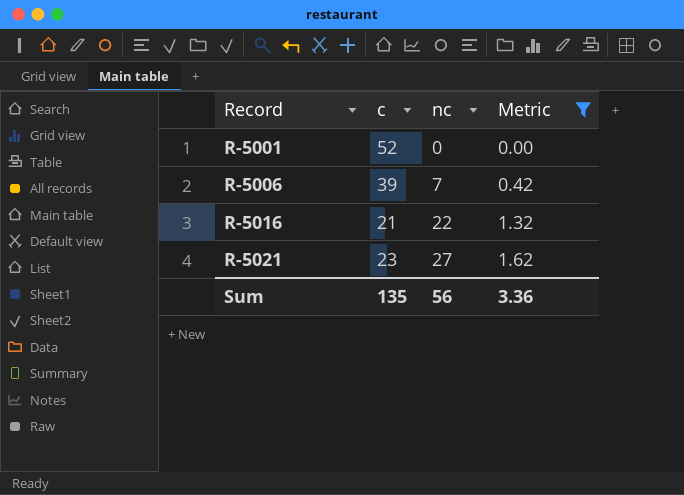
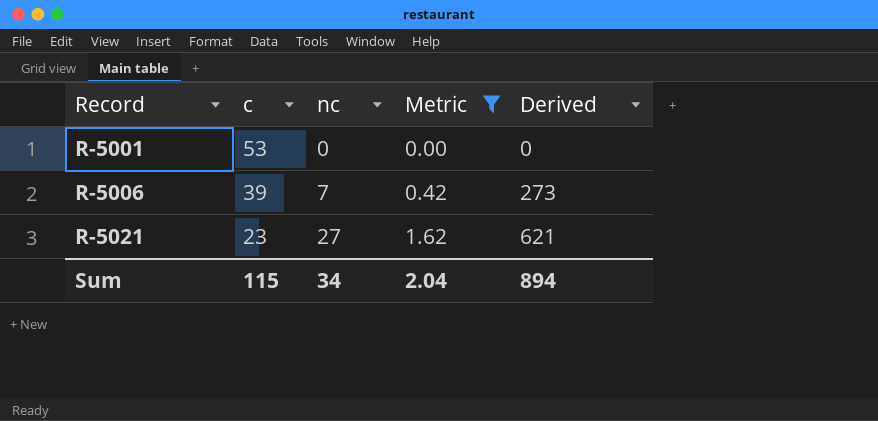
column Derived | formula: none -> [c] * [nc]
row R-5016: 21 | 22 | 1.32 -> none
R-5001 | c: 52 -> 53
Sum | c: 135 -> 115
Sum | nc: 56 -> 34
Sum | Metric: 3.36 -> 2.04

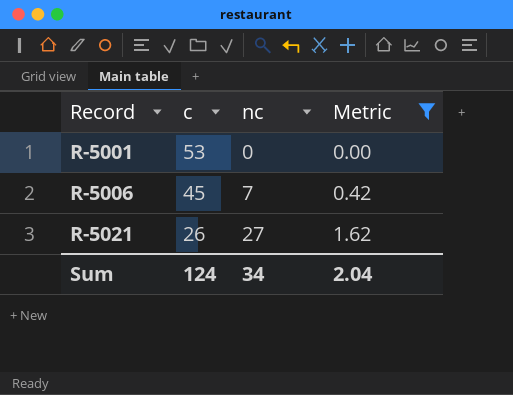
column Derived | formula: [c] * [nc] -> none
R-5006 | c: 39 -> 45
R-5021 | c: 23 -> 26
Sum | c: 115 -> 124

